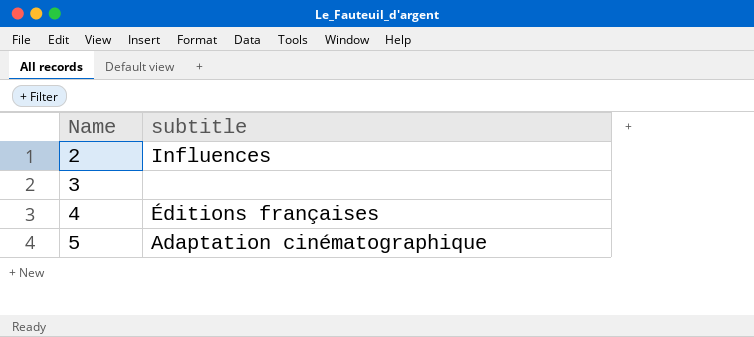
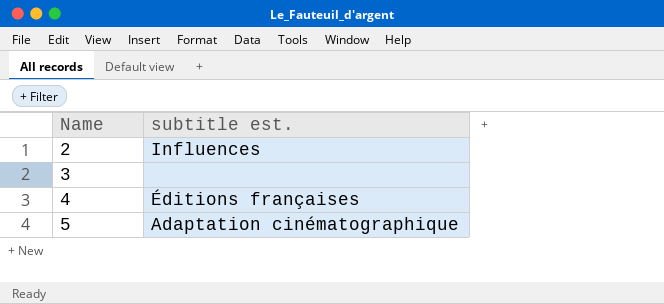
column name: subtitle -> subtitle est.

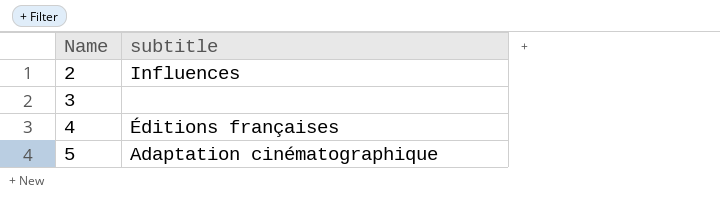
column name: subtitle est. -> subtitle

